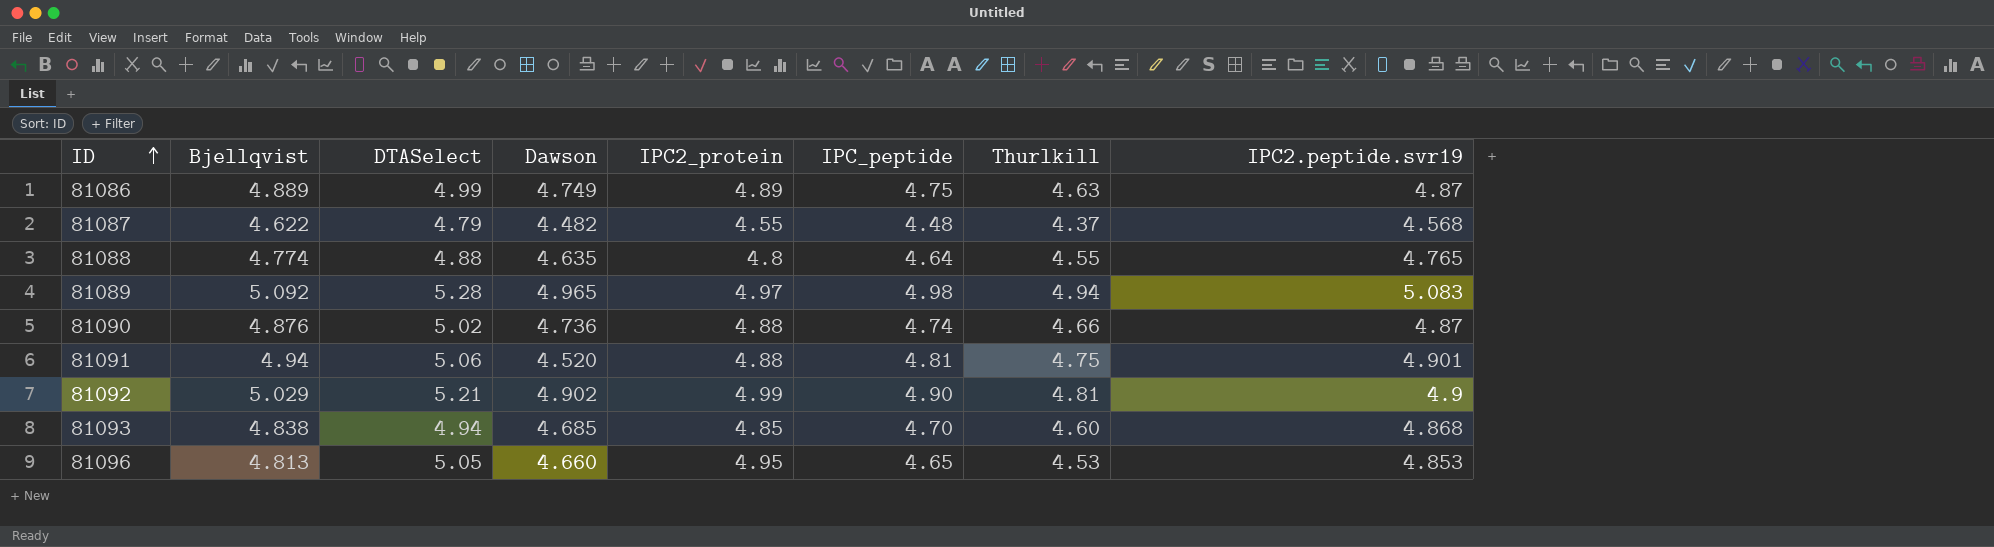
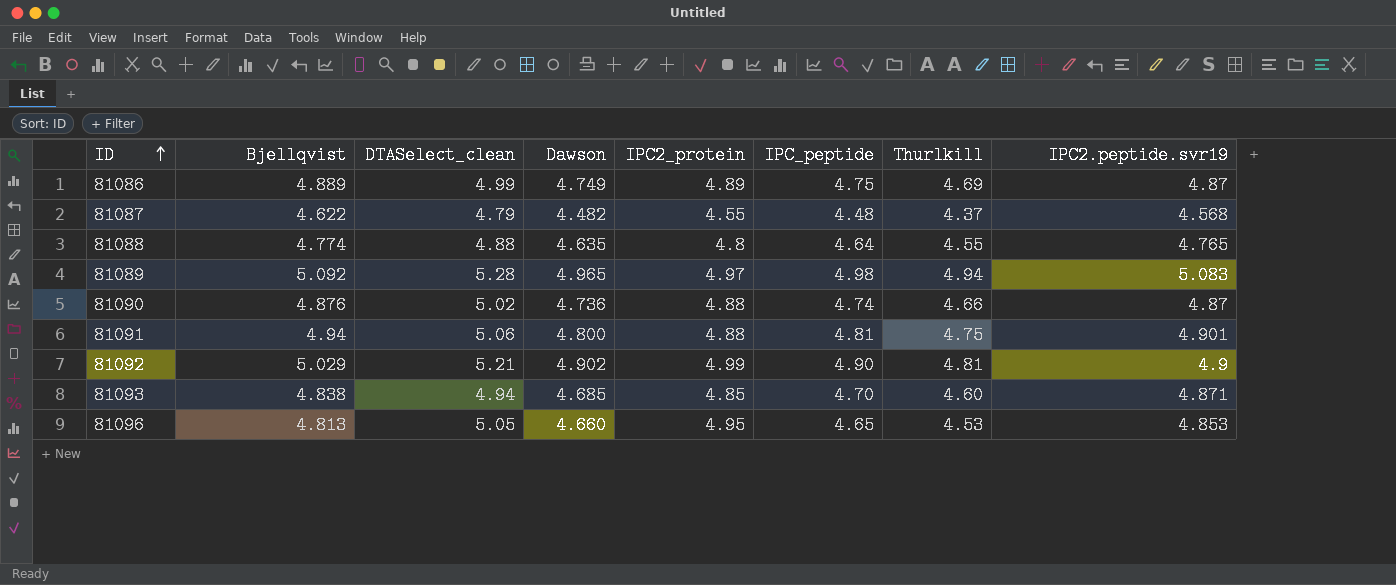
column name: DTASelect -> DTASelect_clean
81086 | Thurlkill: 4.63 -> 4.69
81091 | Dawson: 4.520 -> 4.800
81093 | IPC2.peptide.svr19: 4.868 -> 4.871

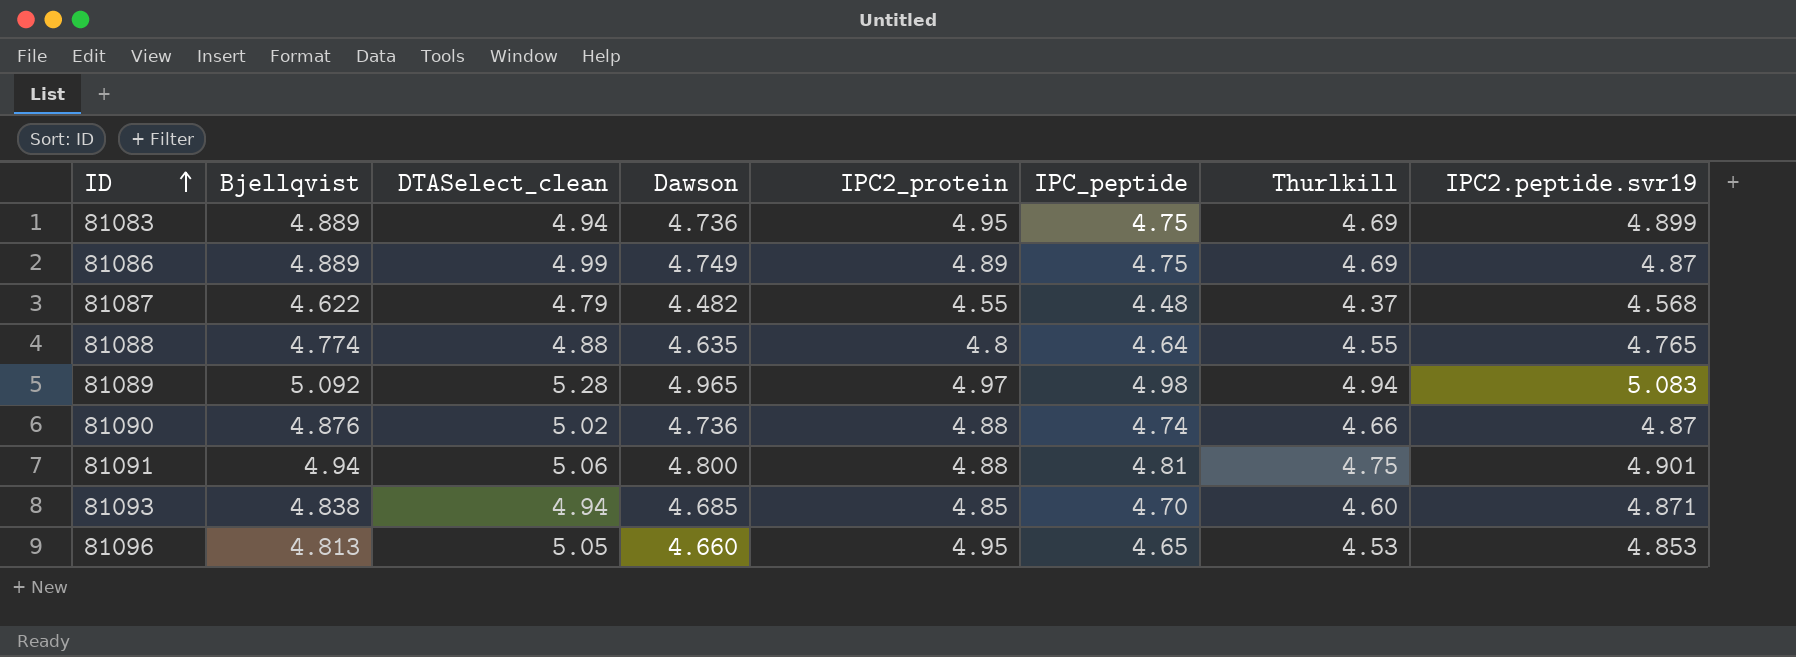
row 81092: 5.029 | 5.21 | 4.902 | 4.99 | 4.90 | 4.81 | 4.9 -> none
row 81083: none -> 4.889 | 4.94 | 4.736 | 4.95 | 4.75 | 4.69 | 4.899

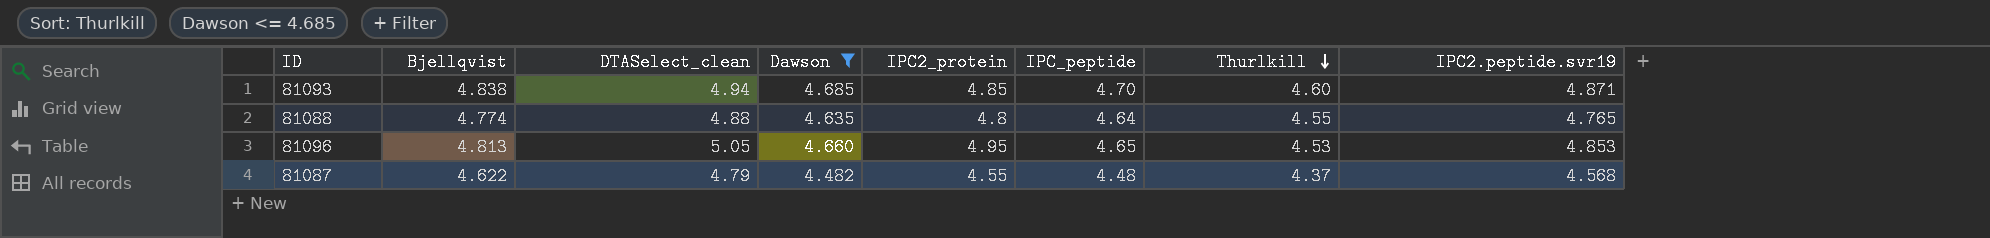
filter: none -> Dawson <= 4.685
row order: ID ascending -> Thurlkill descending

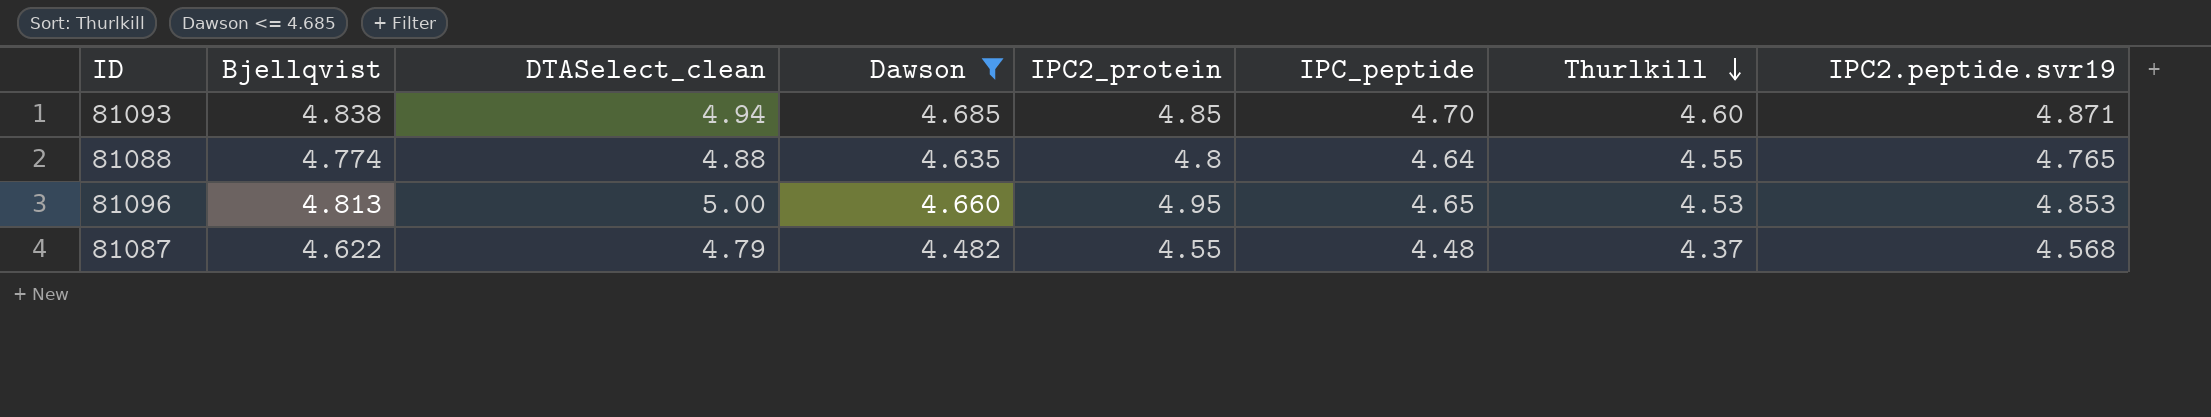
81096 | DTASelect_clean: 5.05 -> 5.00

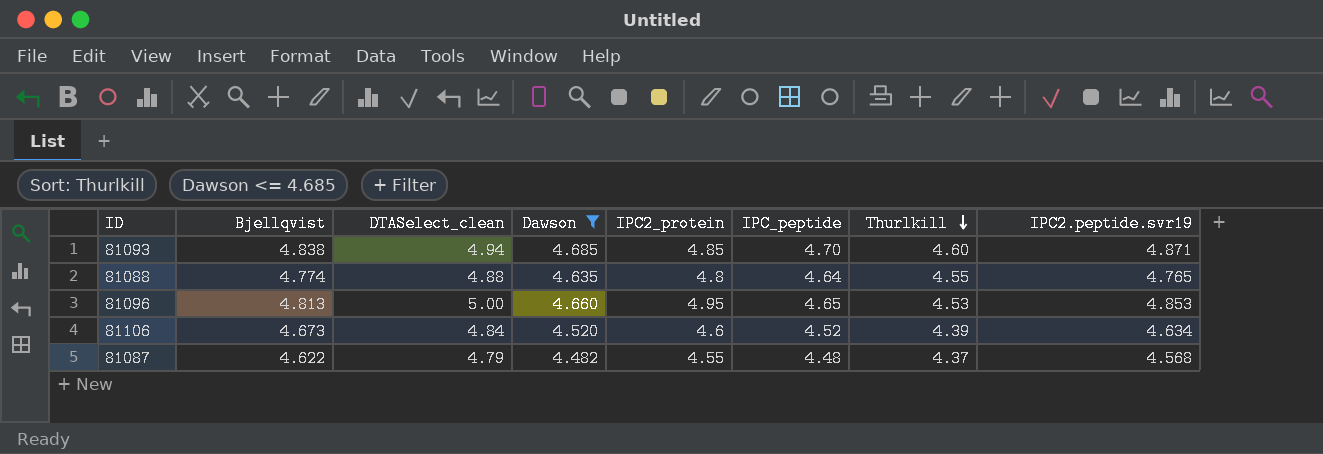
row 81106: none -> 4.673 | 4.84 | 4.520 | 4.6 | 4.52 | 4.39 | 4.634

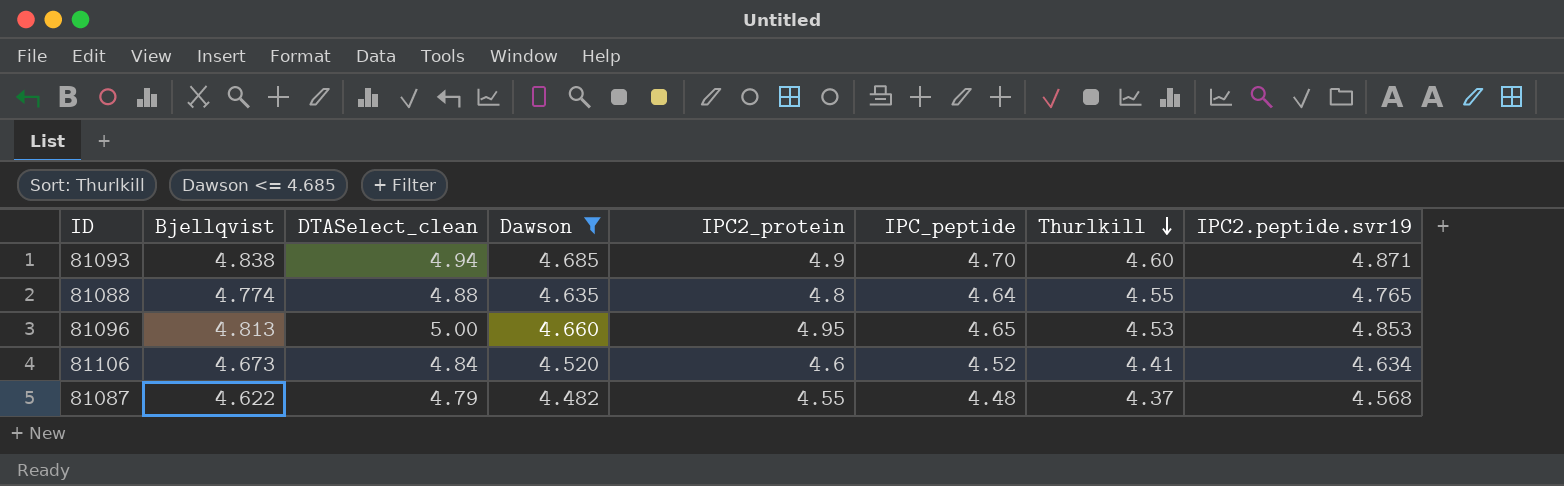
81093 | IPC2_protein: 4.85 -> 4.9
81106 | Thurlkill: 4.39 -> 4.41

